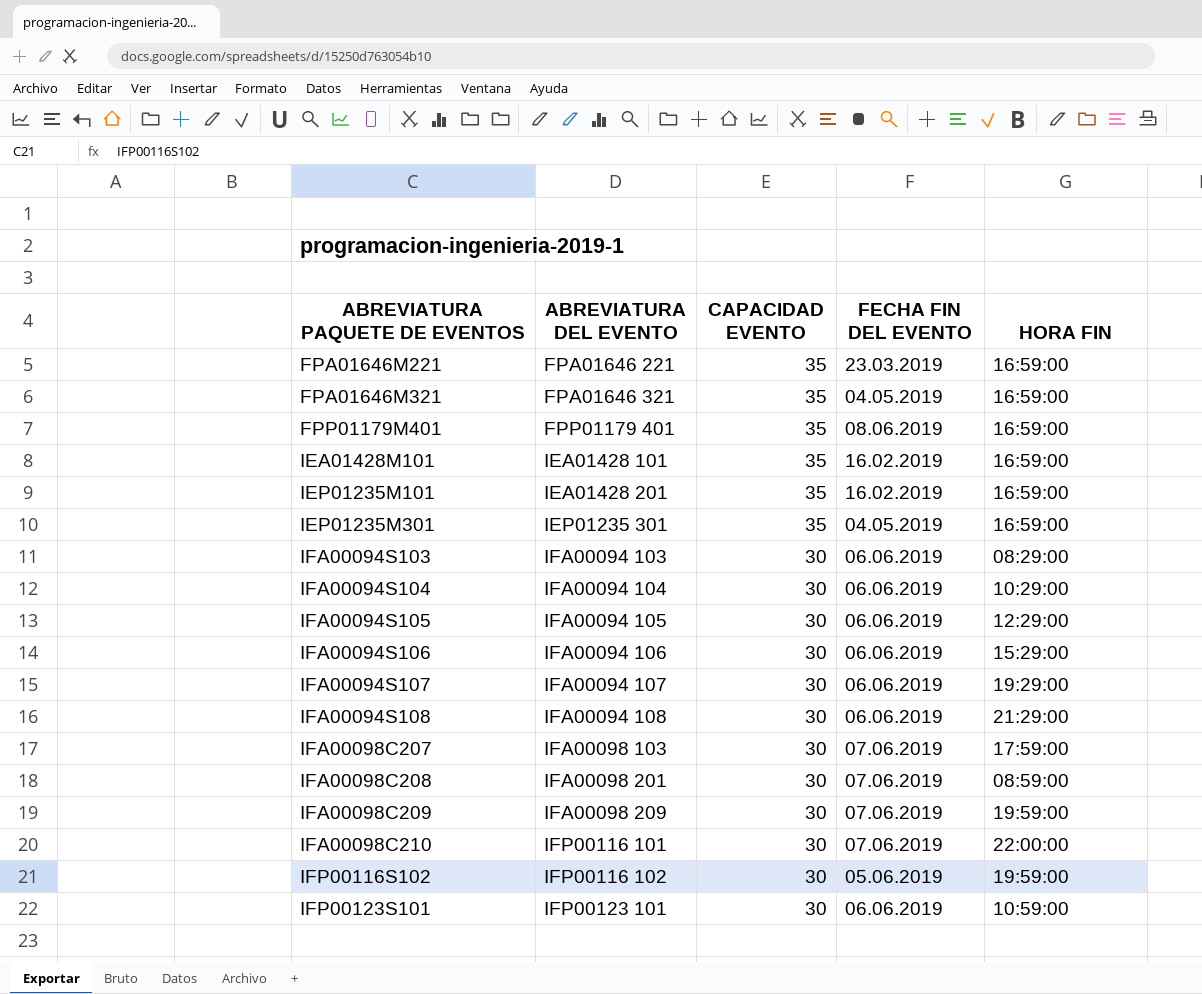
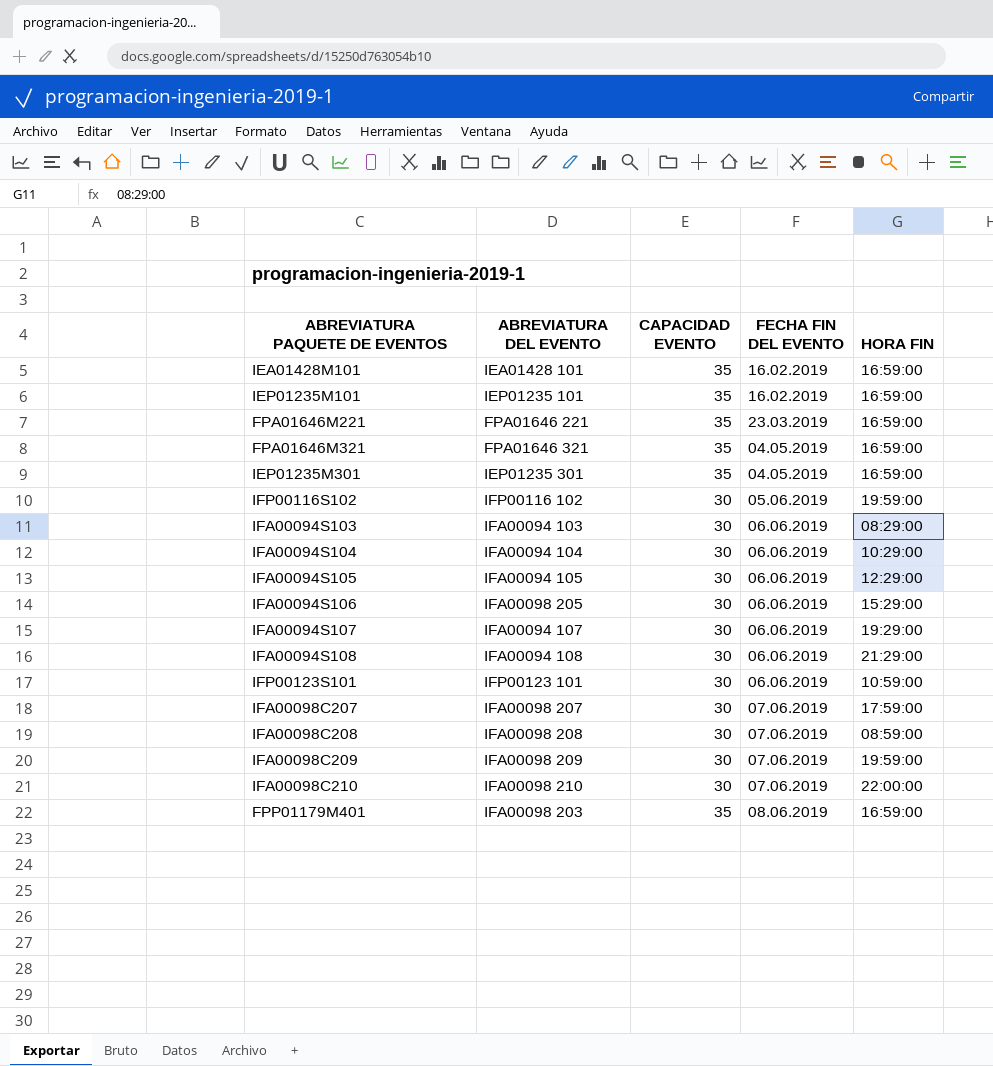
row order: ABREVIATURA PAQUETE DE EVENTOS ascending -> FECHA FIN DEL EVENTO ascending
IEP01235M101 | ABREVIATURA DEL EVENTO: IEA01428 201 -> IEP01235 101
IFA00094S106 | ABREVIATURA DEL EVENTO: IFA00094 106 -> IFA00098 205
IFA00098C207 | ABREVIATURA DEL EVENTO: IFA00098 103 -> IFA00098 207
IFA00098C208 | ABREVIATURA DEL EVENTO: IFA00098 201 -> IFA00098 208
IFA00098C210 | ABREVIATURA DEL EVENTO: IFP00116 101 -> IFA00098 210
FPP01179M401 | ABREVIATURA DEL EVENTO: FPP01179 401 -> IFA00098 203

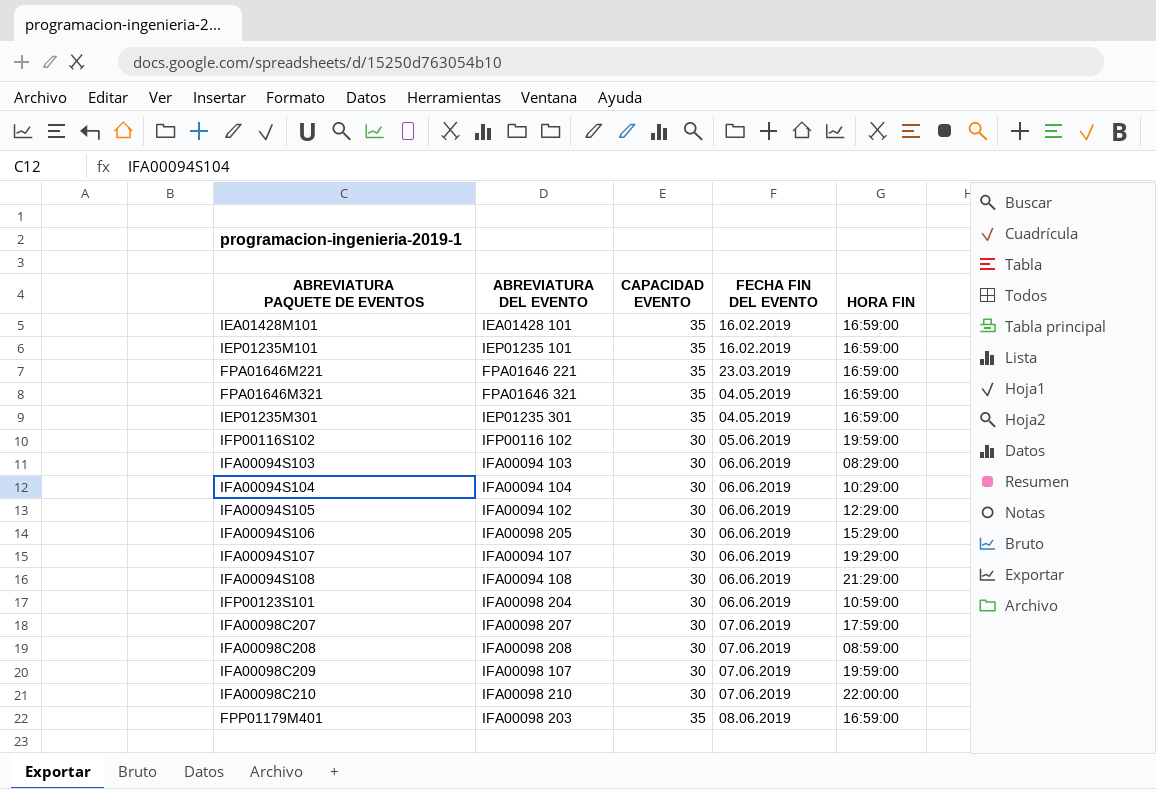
IFA00094S105 | ABREVIATURA DEL EVENTO: IFA00094 105 -> IFA00094 102
IFP00123S101 | ABREVIATURA DEL EVENTO: IFP00123 101 -> IFA00098 204
IFA00098C209 | ABREVIATURA DEL EVENTO: IFA00098 209 -> IFA00098 107

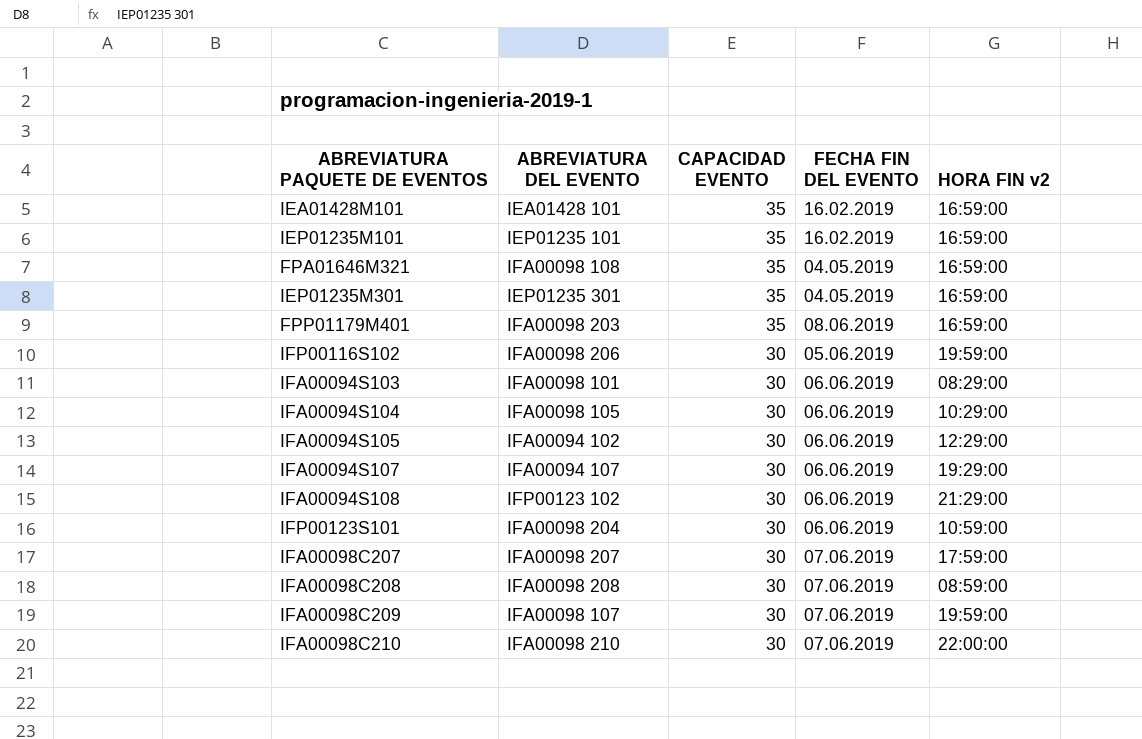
row order: FECHA FIN DEL EVENTO ascending -> CAPACIDAD EVENTO descending
column name: HORA FIN -> HORA FIN v2
row FPA01646M221: FPA01646 221 | 35 | 23.03.2019 | 16:59:00 -> none
row IFA00094S106: IFA00098 205 | 30 | 06.06.2019 | 15:29:00 -> none
FPA01646M321 | ABREVIATURA DEL EVENTO: FPA01646 321 -> IFA00098 108
IFP00116S102 | ABREVIATURA DEL EVENTO: IFP00116 102 -> IFA00098 206
IFA00094S103 | ABREVIATURA DEL EVENTO: IFA00094 103 -> IFA00098 101
IFA00094S104 | ABREVIATURA DEL EVENTO: IFA00094 104 -> IFA00098 105
IFA00094S108 | ABREVIATURA DEL EVENTO: IFA00094 108 -> IFP00123 102

